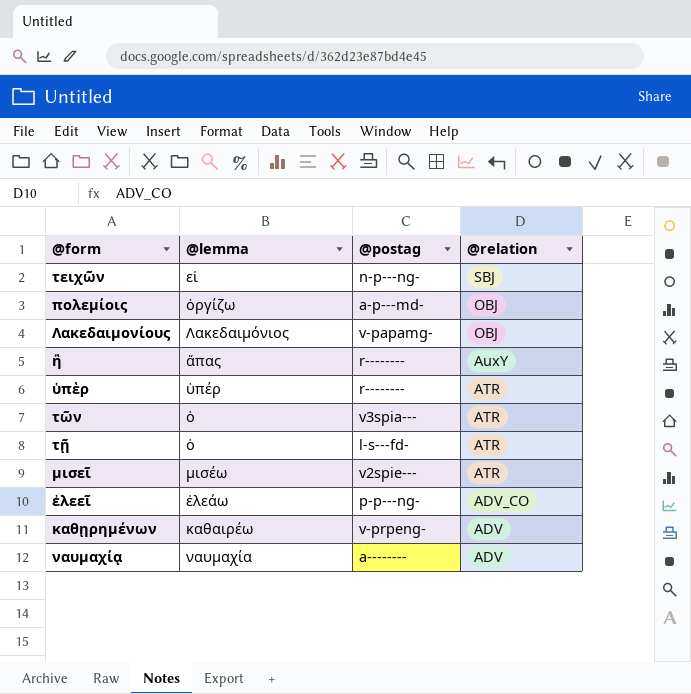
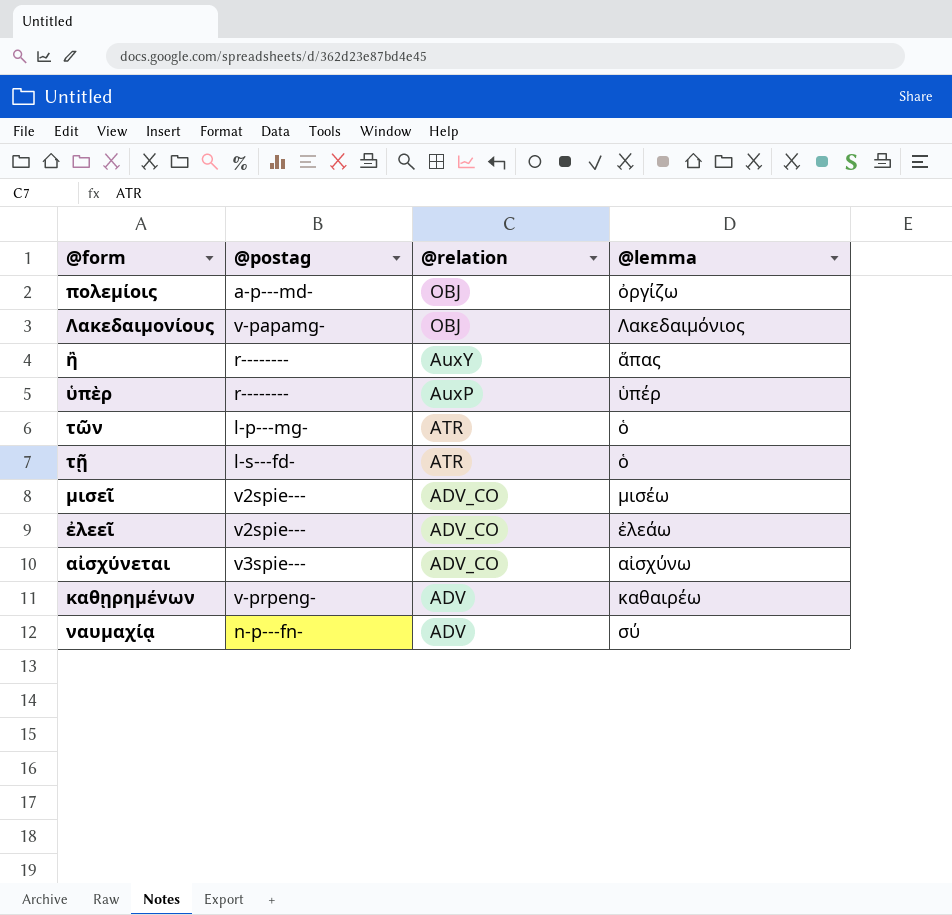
column @lemma | position: 2 -> 4
row τειχῶν: εἰ | n-p---ng- | SBJ -> none
ὑπὲρ | @relation: ATR -> AuxP
τῶν | @postag: v3spia--- -> l-p---mg-
μισεῖ | @relation: ATR -> ADV_CO
ἐλεεῖ | @postag: p-p---ng- -> v2spie---
row αἰσχύνεται: none -> v3spie--- | ADV_CO | αἰσχύνω
ναυμαχίᾳ | @postag: a-------- -> n-p---fn-
ναυμαχίᾳ | @lemma: ναυμαχία -> σύ

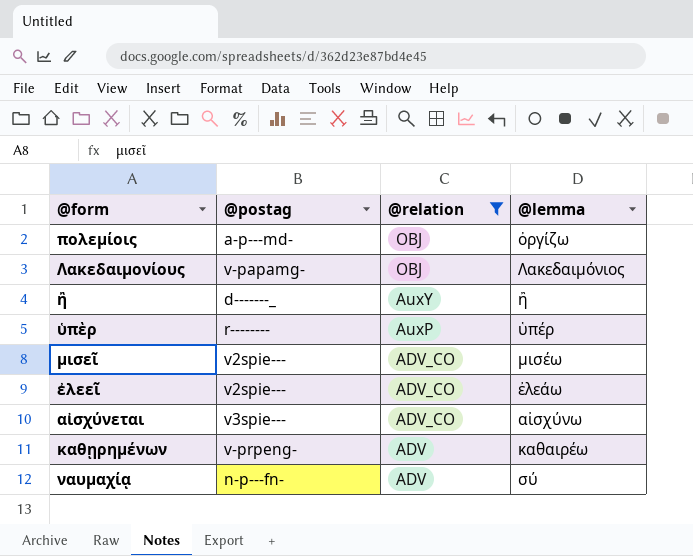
filter: none -> @relation != ATR
ἢ | @postag: r-------- -> d-------_
ἢ | @lemma: ἅπας -> ἢ

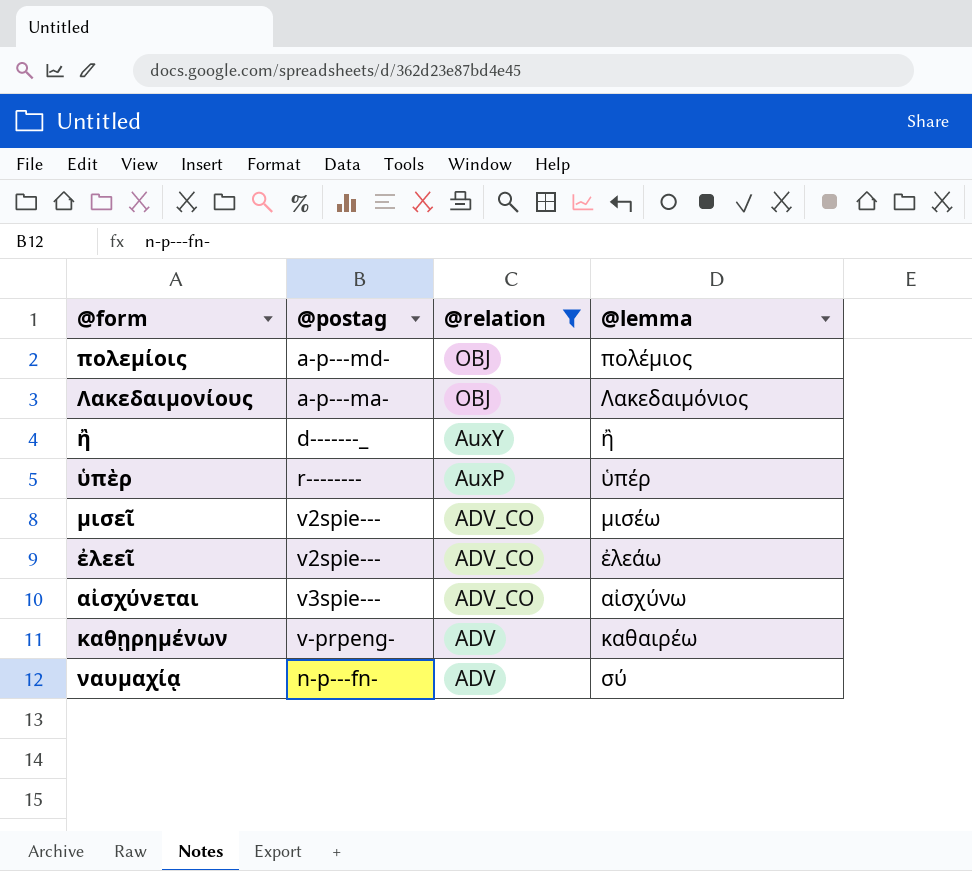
πολεμίοις | @lemma: ὀργίζω -> πολέμιος
Λακεδαιμονίους | @postag: v-papamg- -> a-p---ma-

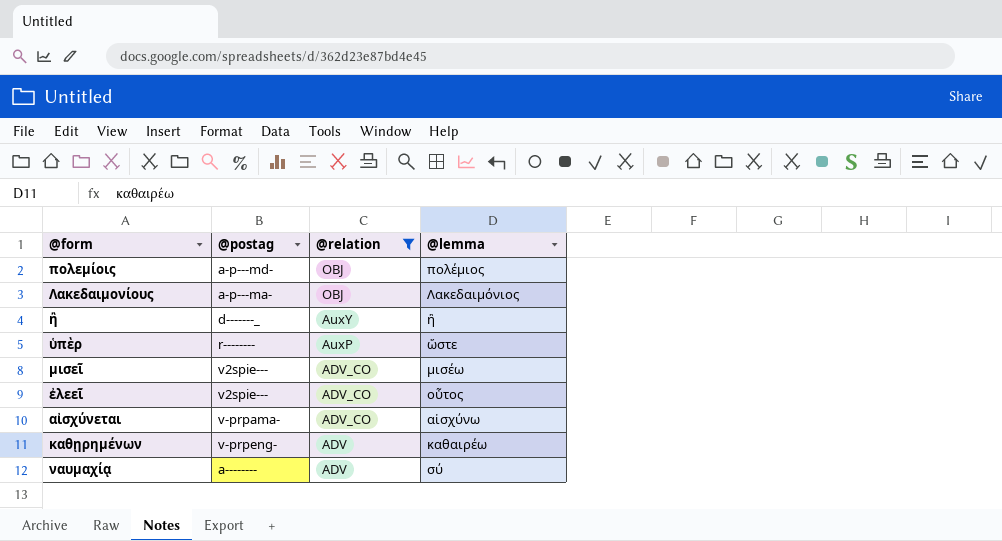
ὑπὲρ | @lemma: ὑπέρ -> ὥστε
ἐλεεῖ | @lemma: ἐλεάω -> οὗτος
αἰσχύνεται | @postag: v3spie--- -> v-prpama-
ναυμαχίᾳ | @postag: n-p---fn- -> a--------

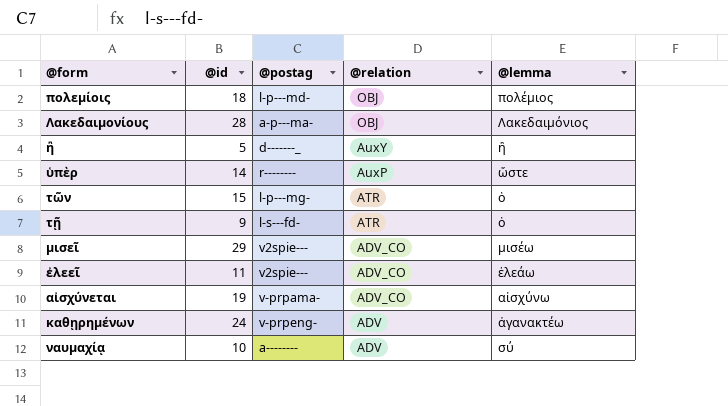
filter: @relation != ATR -> none
column @id | position: none -> 2
πολεμίοις | @postag: a-p---md- -> l-p---md-
ἐλεεῖ | @lemma: οὗτος -> ἐλεάω
καθῃρημένων | @lemma: καθαιρέω -> ἀγανακτέω

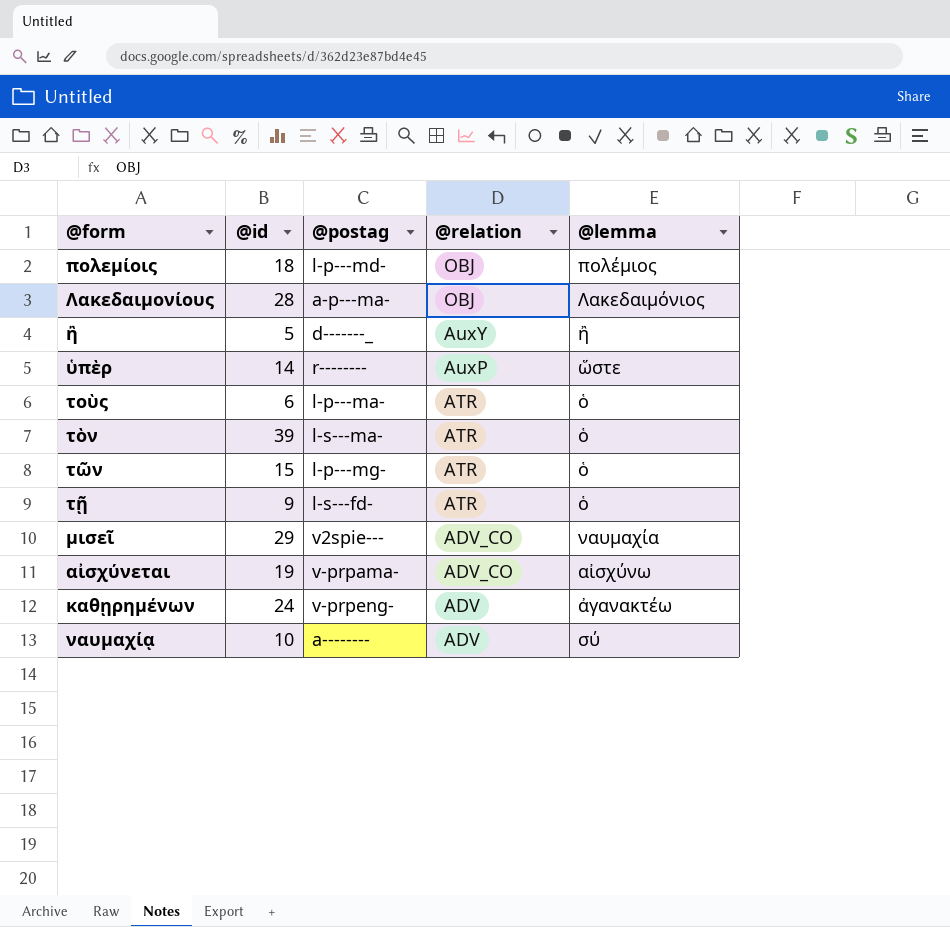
row ἐλεεῖ: 11 | v2spie--- | ADV_CO | ἐλεάω -> none
row τοὺς: none -> 6 | l-p---ma- | ATR | ὁ
row τὸν: none -> 39 | l-s---ma- | ATR | ὁ
μισεῖ | @lemma: μισέω -> ναυμαχία

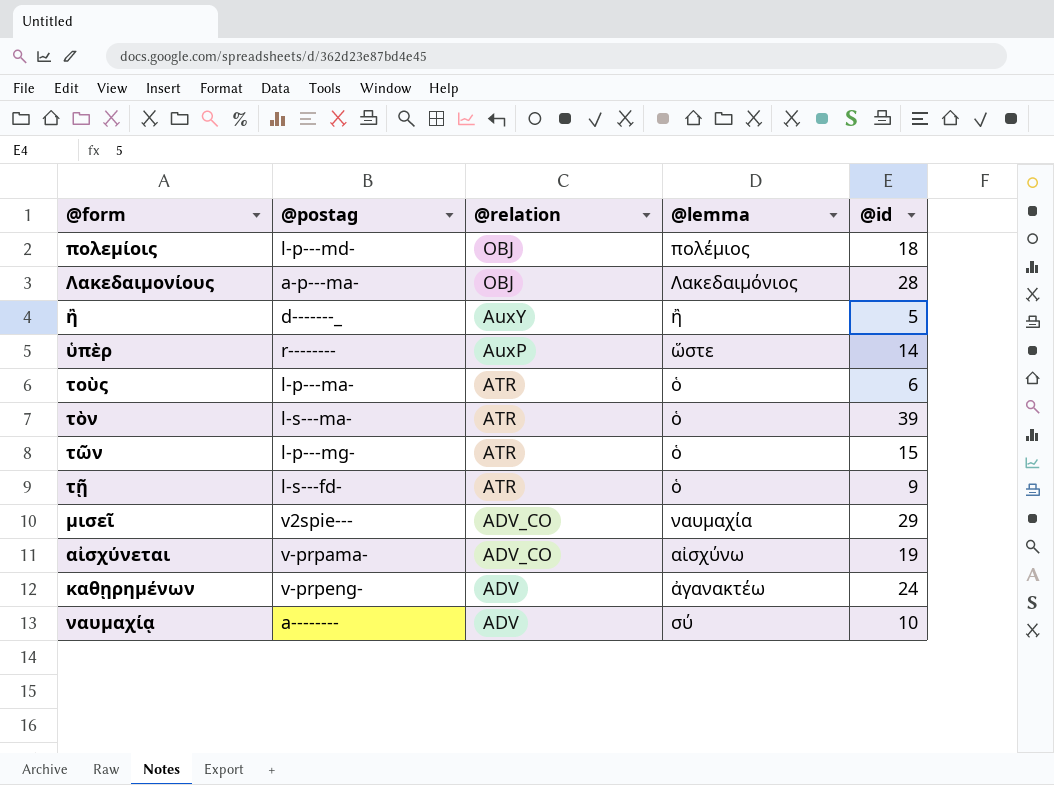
column @id | position: 2 -> 5

